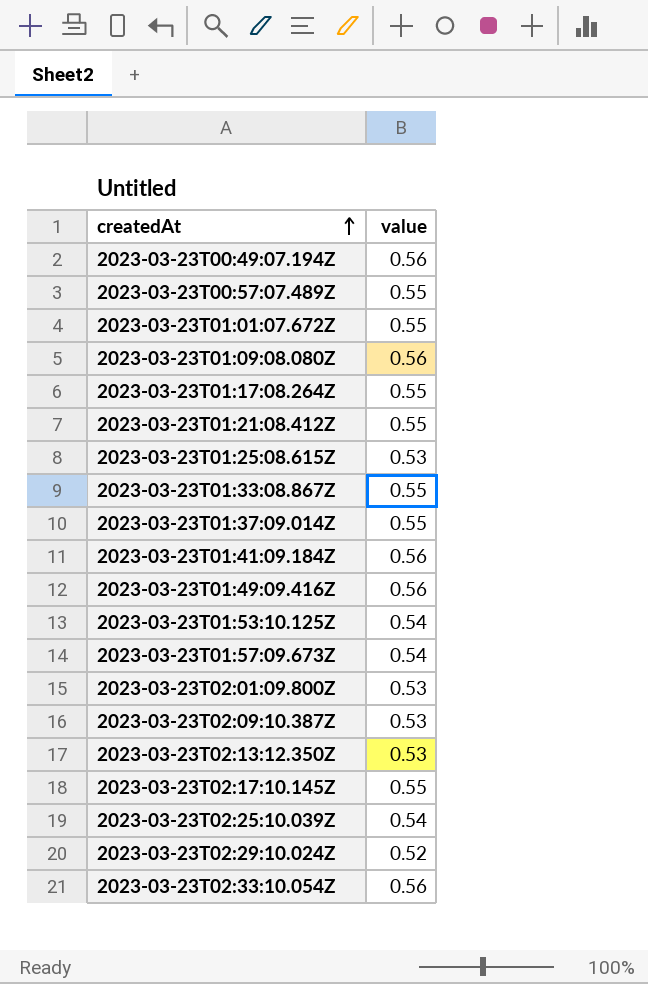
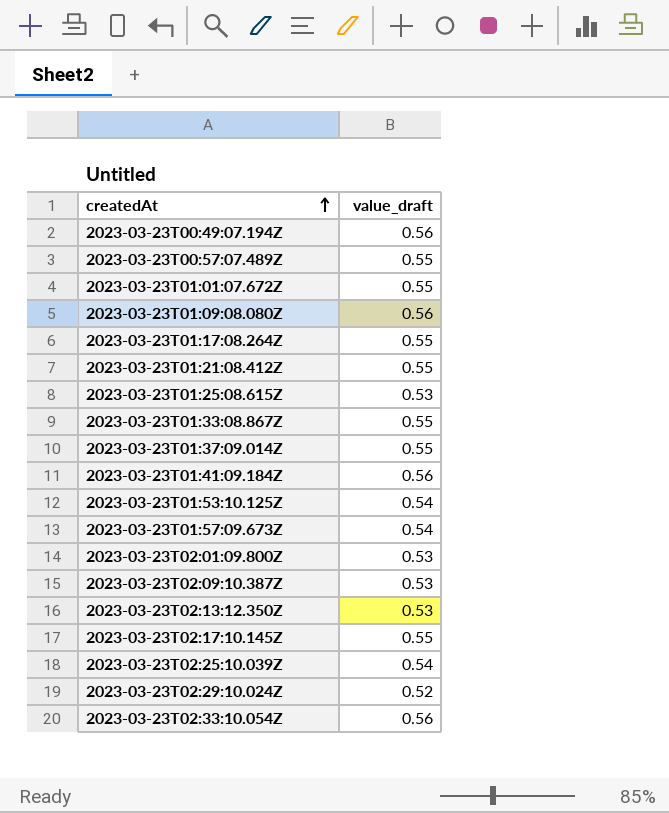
column name: value -> value_draft
row 2023-03-23T01:49:09.416Z: 0.56 -> none

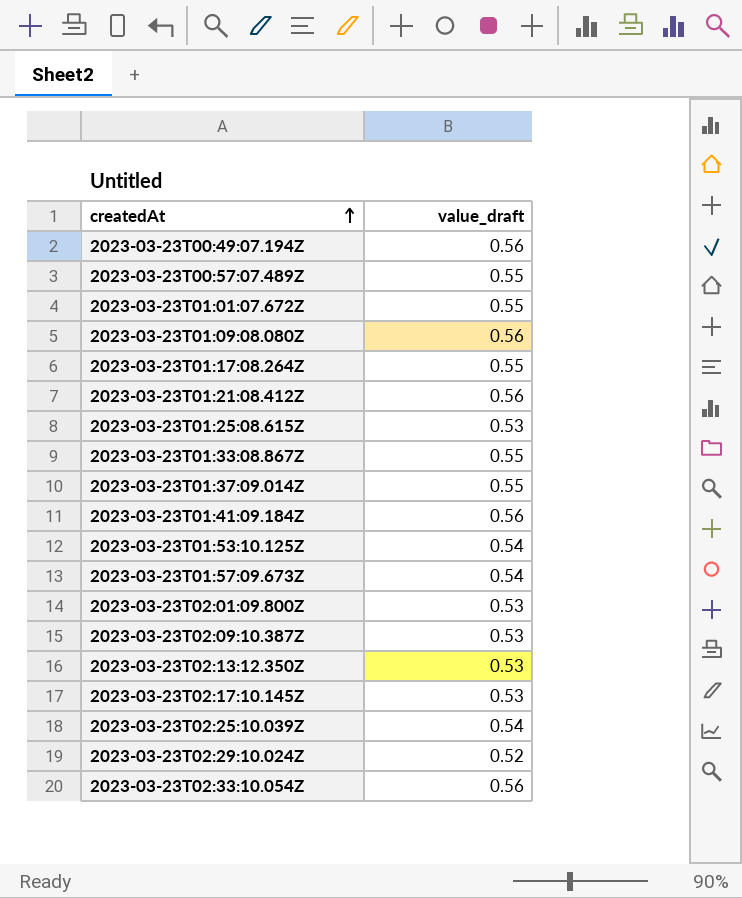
2023-03-23T01:21:08.412Z | value_draft: 0.55 -> 0.56
2023-03-23T02:17:10.145Z | value_draft: 0.55 -> 0.53

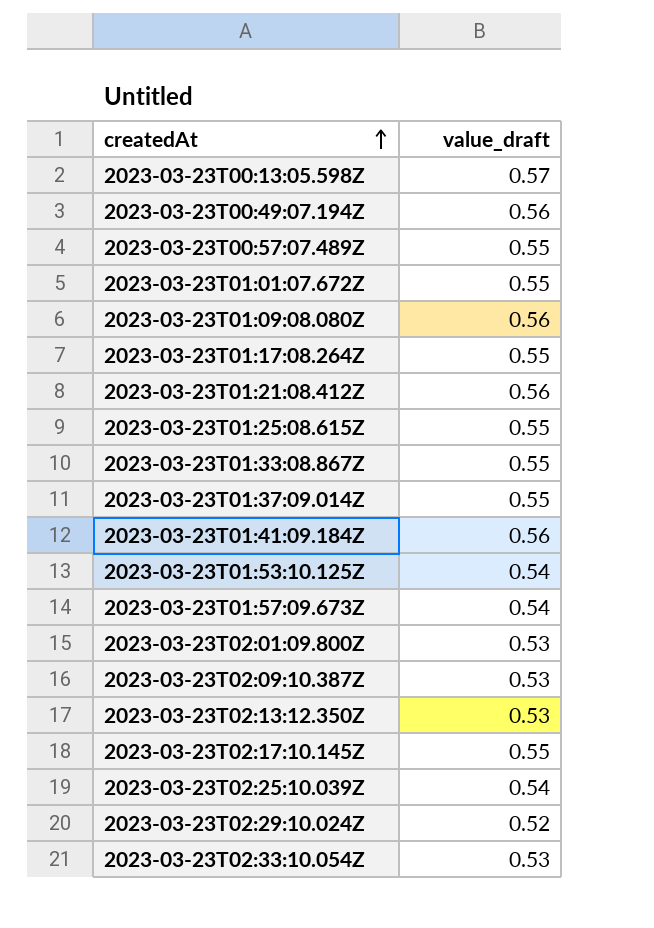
row 2023-03-23T00:13:05.598Z: none -> 0.57
2023-03-23T01:25:08.615Z | value_draft: 0.53 -> 0.55
2023-03-23T02:17:10.145Z | value_draft: 0.53 -> 0.55
2023-03-23T02:33:10.054Z | value_draft: 0.56 -> 0.53

